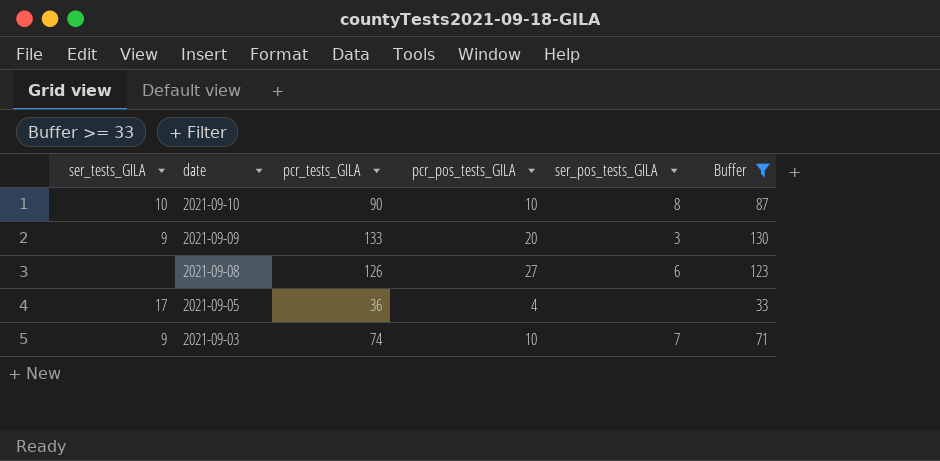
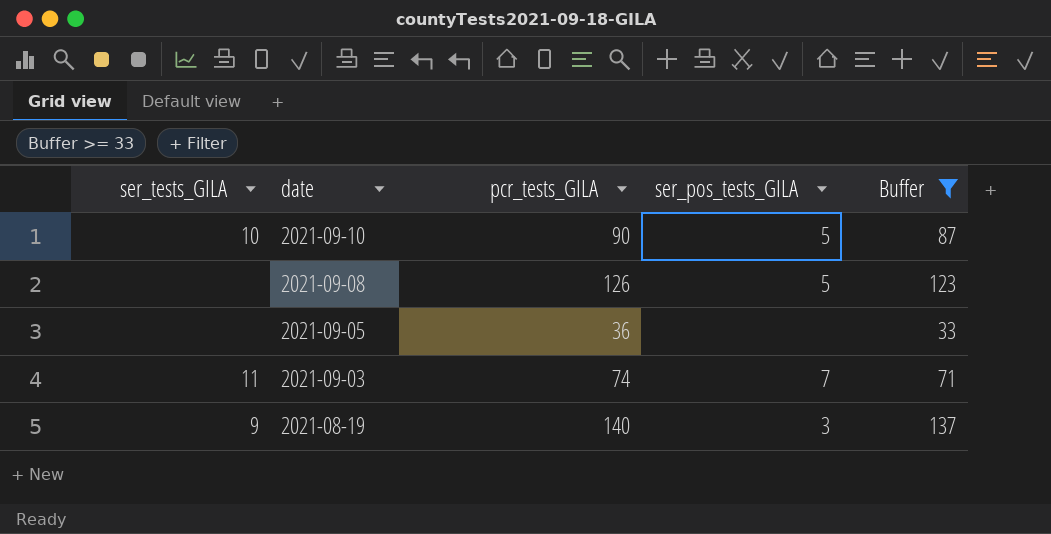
column pcr_pos_tests_GILA | position: 4 -> none
row 2021-09-09: 9 | 133 | 20 | 3 | 130 -> none
2021-09-10 | ser_pos_tests_GILA: 8 -> 5
2021-09-08 | ser_pos_tests_GILA: 6 -> 5
2021-09-05 | ser_tests_GILA: 17 -> none
2021-09-03 | ser_tests_GILA: 9 -> 11
row 2021-08-19: none -> 9 | 140 | 3 | 137

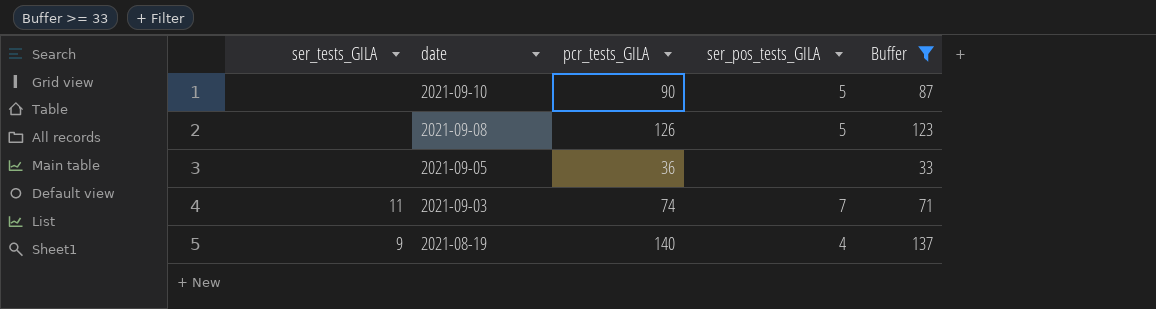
2021-09-10 | ser_tests_GILA: 10 -> none
2021-08-19 | ser_pos_tests_GILA: 3 -> 4

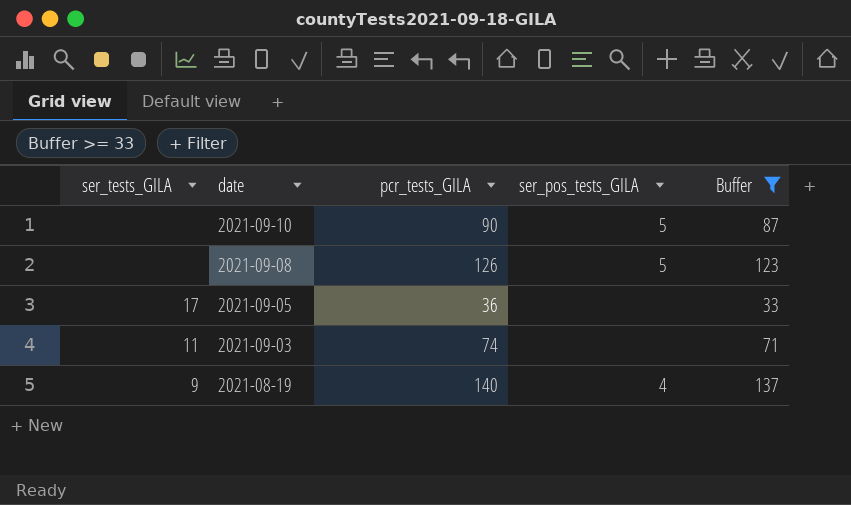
2021-09-05 | ser_tests_GILA: none -> 17
2021-09-03 | ser_pos_tests_GILA: 7 -> none

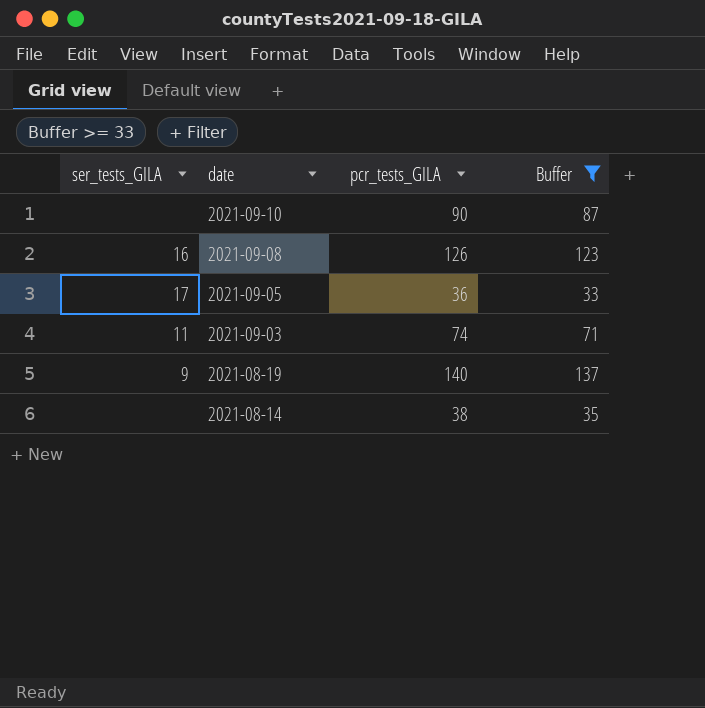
column ser_pos_tests_GILA | position: 4 -> none
2021-09-08 | ser_tests_GILA: none -> 16
row 2021-08-14: none -> none | 38 | 35

